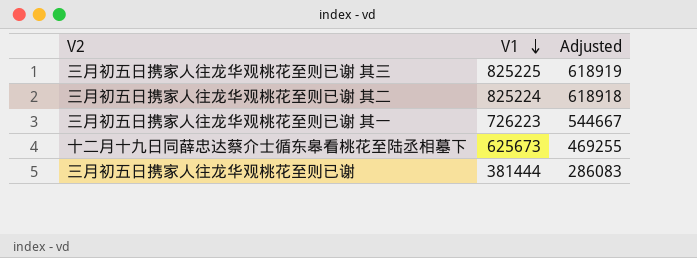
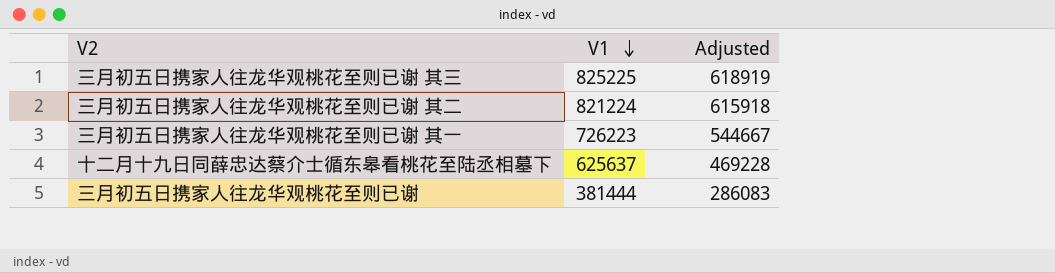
三月初五日携家人往龙华观桃花至则已谢 其二 | V1: 825224 -> 821224
三月初五日携家人往龙华观桃花至则已谢 其二 | Adjusted: 618918 -> 615918
十二月十九日同薛忠达蔡介士循东皋看桃花至陆丞相墓下 | V1: 625673 -> 625637
十二月十九日同薛忠达蔡介士循东皋看桃花至陆丞相墓下 | Adjusted: 469255 -> 469228

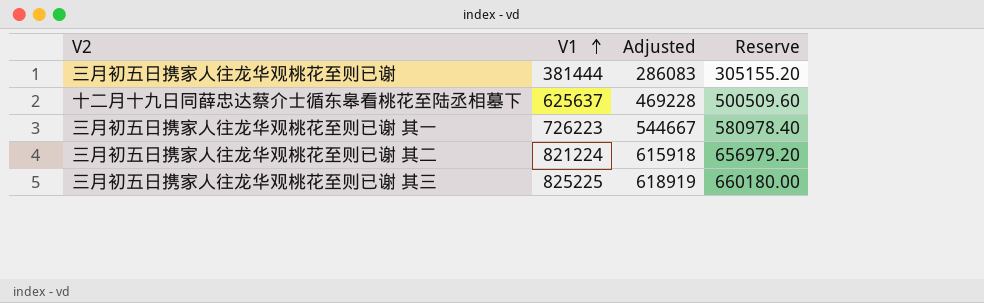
row order: V1 descending -> V1 ascending
column Reserve | formula: none -> [V1] * 0.8

